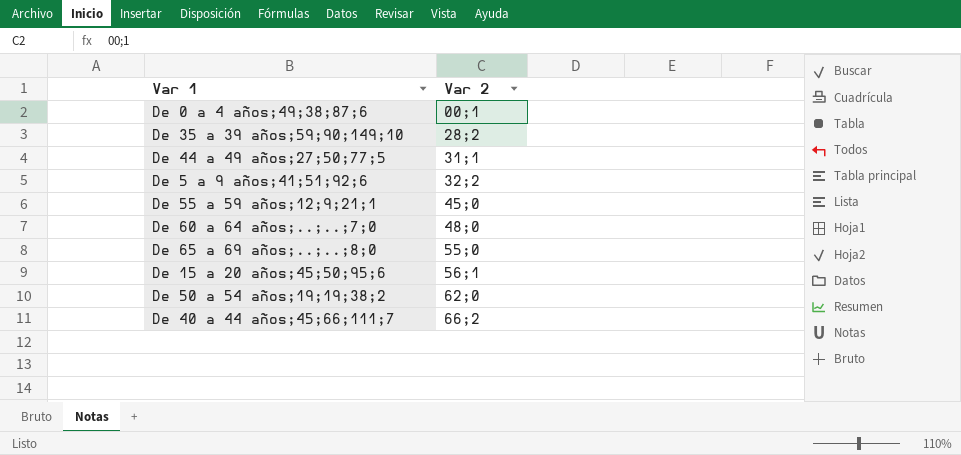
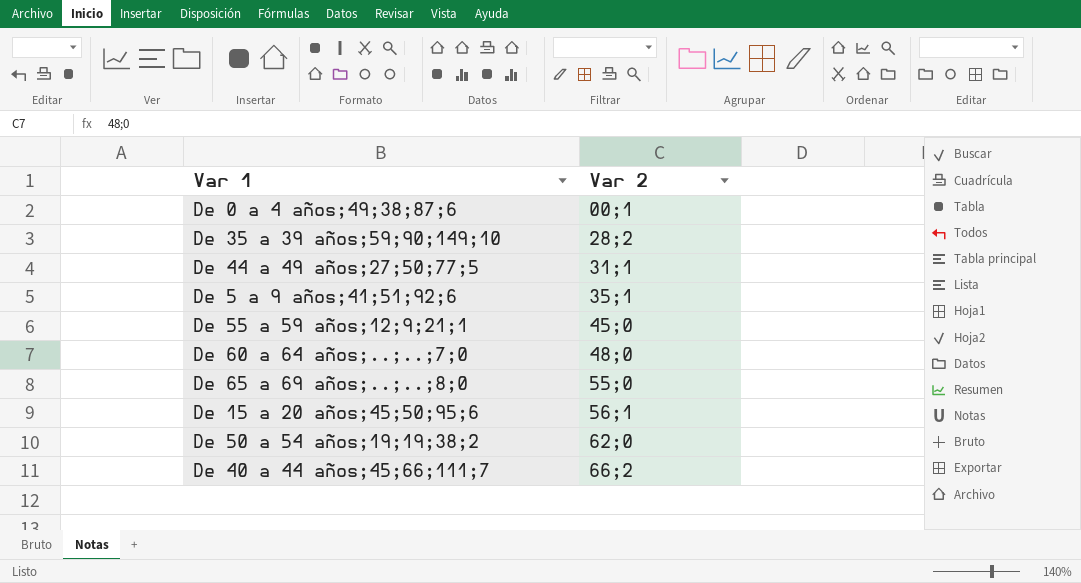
De 5 a 9 años;41;51;92;6 | Var 2: 32;2 -> 35;1

